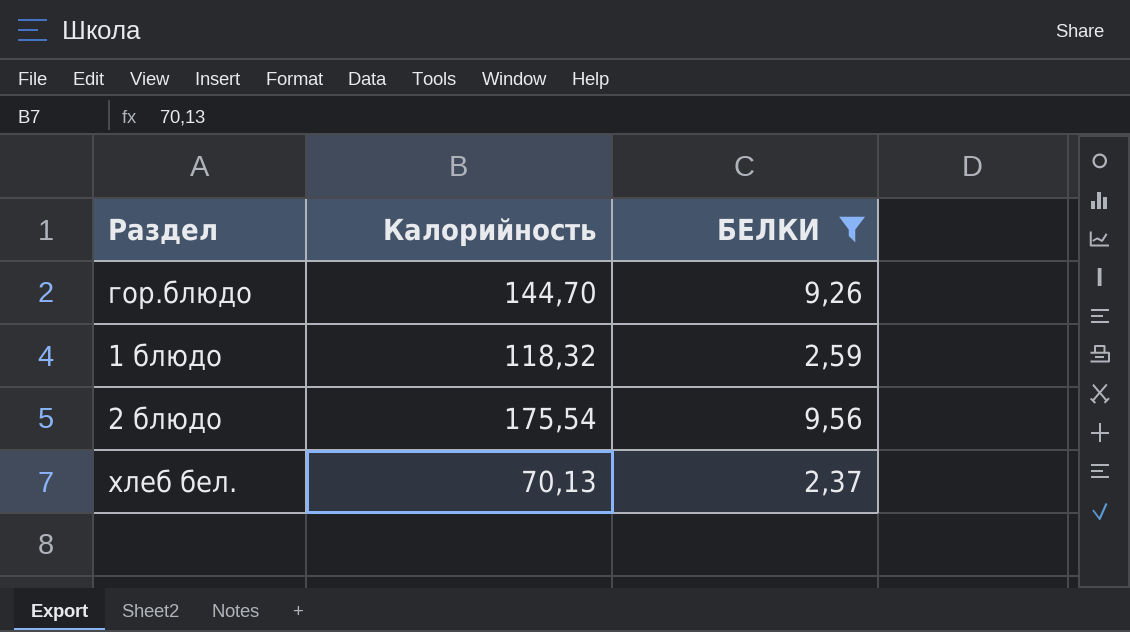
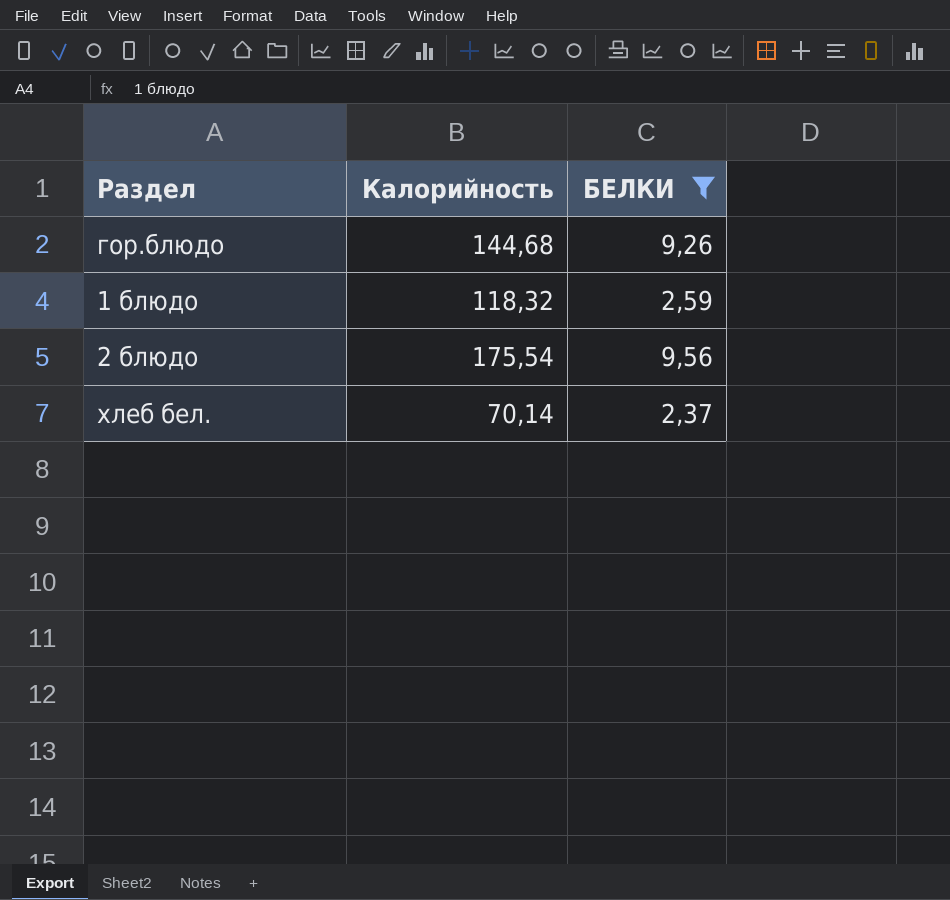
гор.блюдо | Калорийность: 144,70 -> 144,68
хлеб бел. | Калорийность: 70,13 -> 70,14

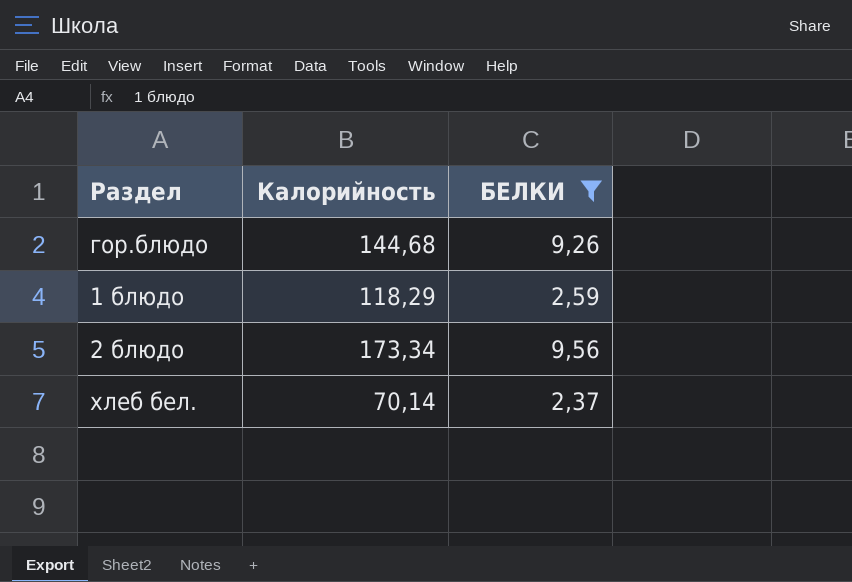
1 блюдо | Калорийность: 118,32 -> 118,29
2 блюдо | Калорийность: 175,54 -> 173,34

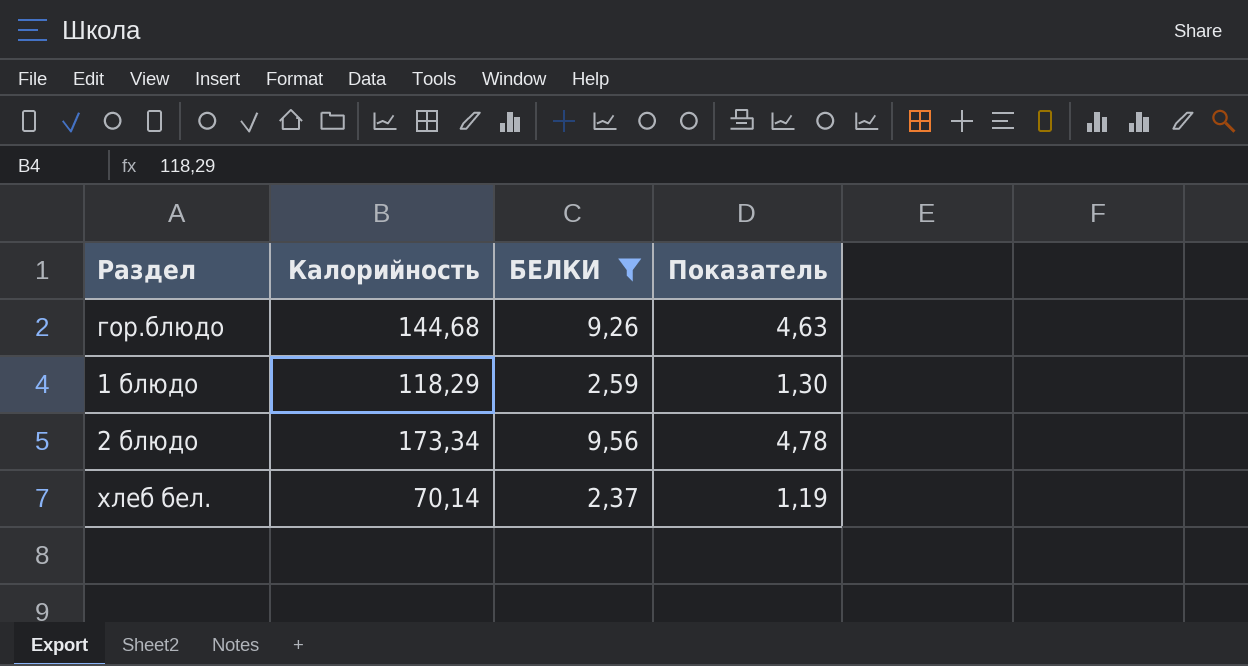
column Показатель | formula: none -> [БЕЛКИ] * 0,5

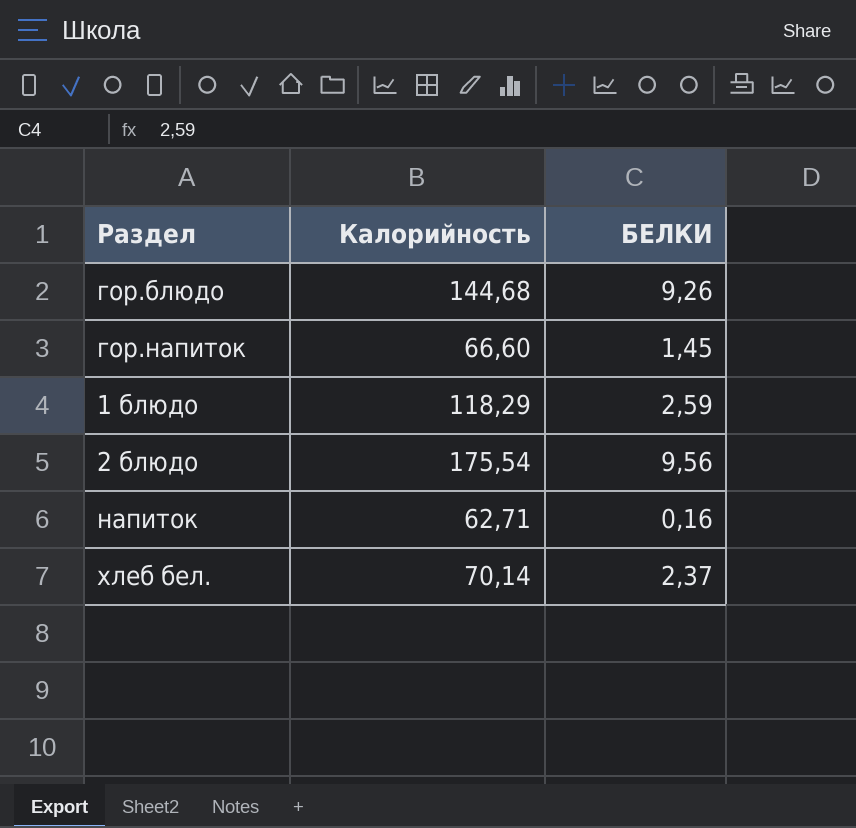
filter: БЕЛКИ >= 2,37 -> none
column Показатель | formula: [БЕЛКИ] * 0,5 -> none
2 блюдо | Калорийность: 173,34 -> 175,54

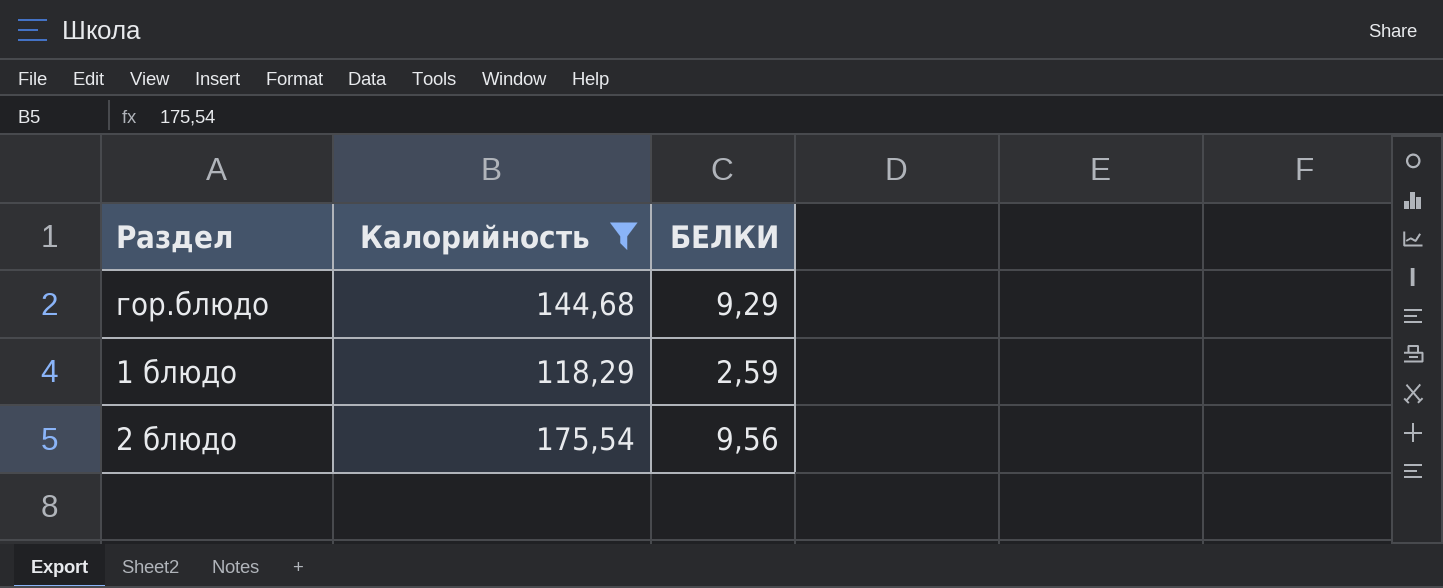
filter: none -> Калорийность >= 118,29
гор.блюдо | БЕЛКИ: 9,26 -> 9,29

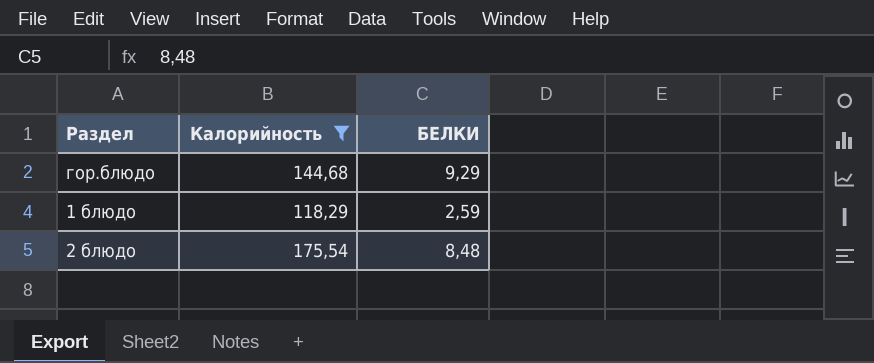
2 блюдо | БЕЛКИ: 9,56 -> 8,48

